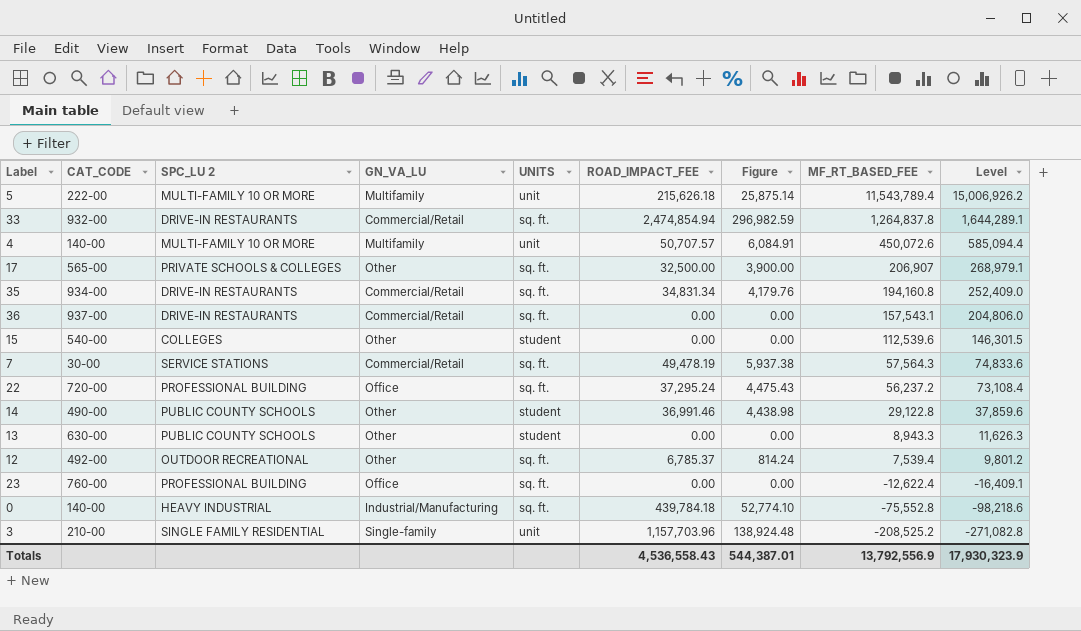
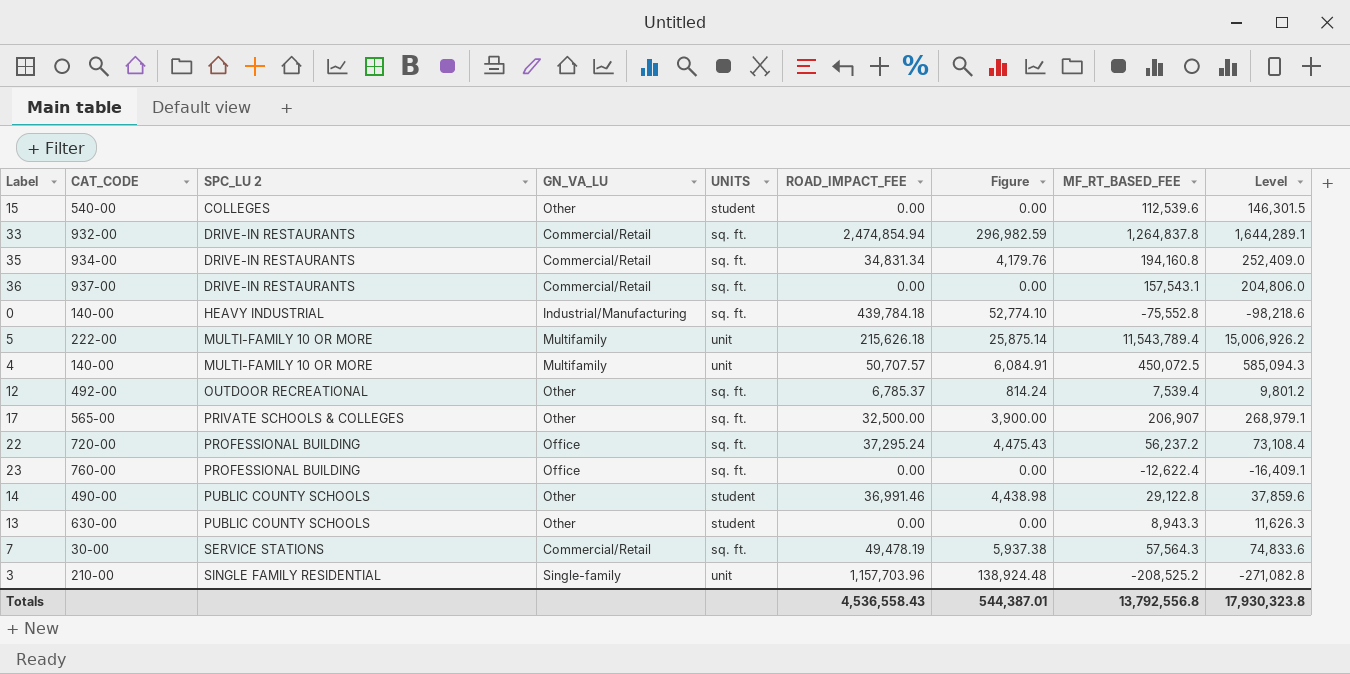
row order: MF_RT_BASED_FEE descending -> SPC_LU 2 ascending
4 | MF_RT_BASED_FEE: 450,072.6 -> 450,072.5
4 | Level: 585,094.4 -> 585,094.3
Totals | MF_RT_BASED_FEE: 13,792,556.9 -> 13,792,556.8
Totals | Level: 17,930,323.9 -> 17,930,323.8

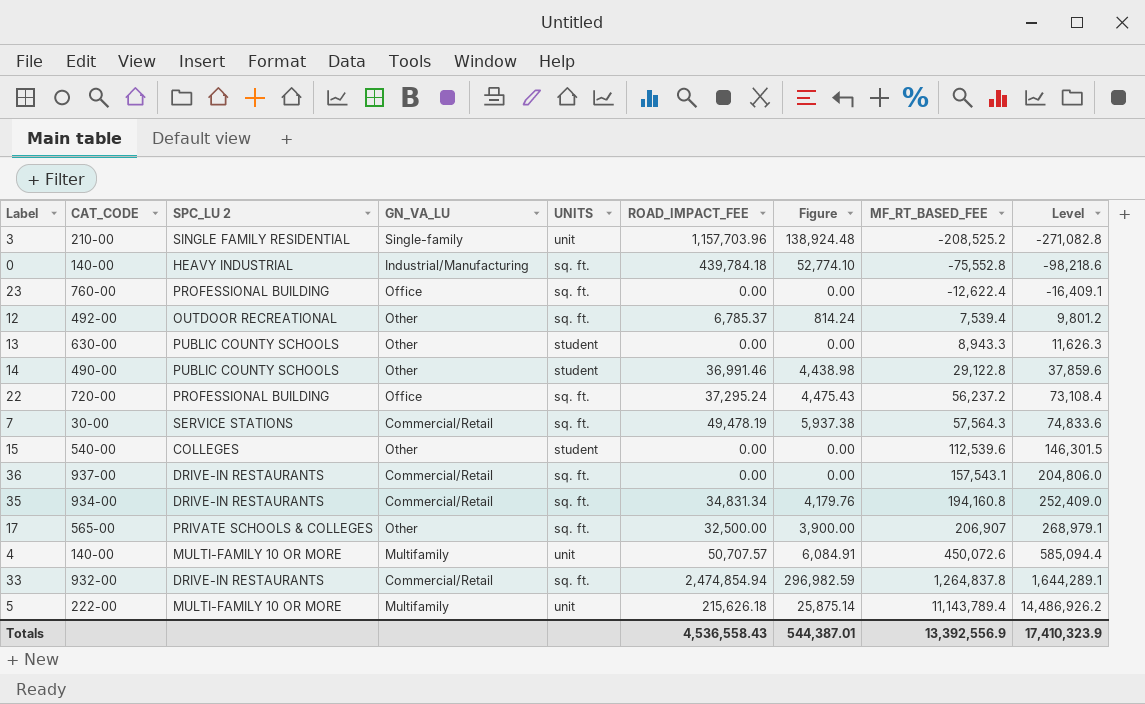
row order: SPC_LU 2 ascending -> MF_RT_BASED_FEE ascending
4 | MF_RT_BASED_FEE: 450,072.5 -> 450,072.6
4 | Level: 585,094.3 -> 585,094.4
5 | MF_RT_BASED_FEE: 11,543,789.4 -> 11,143,789.4
5 | Level: 15,006,926.2 -> 14,486,926.2
Totals | MF_RT_BASED_FEE: 13,792,556.8 -> 13,392,556.9
Totals | Level: 17,930,323.8 -> 17,410,323.9

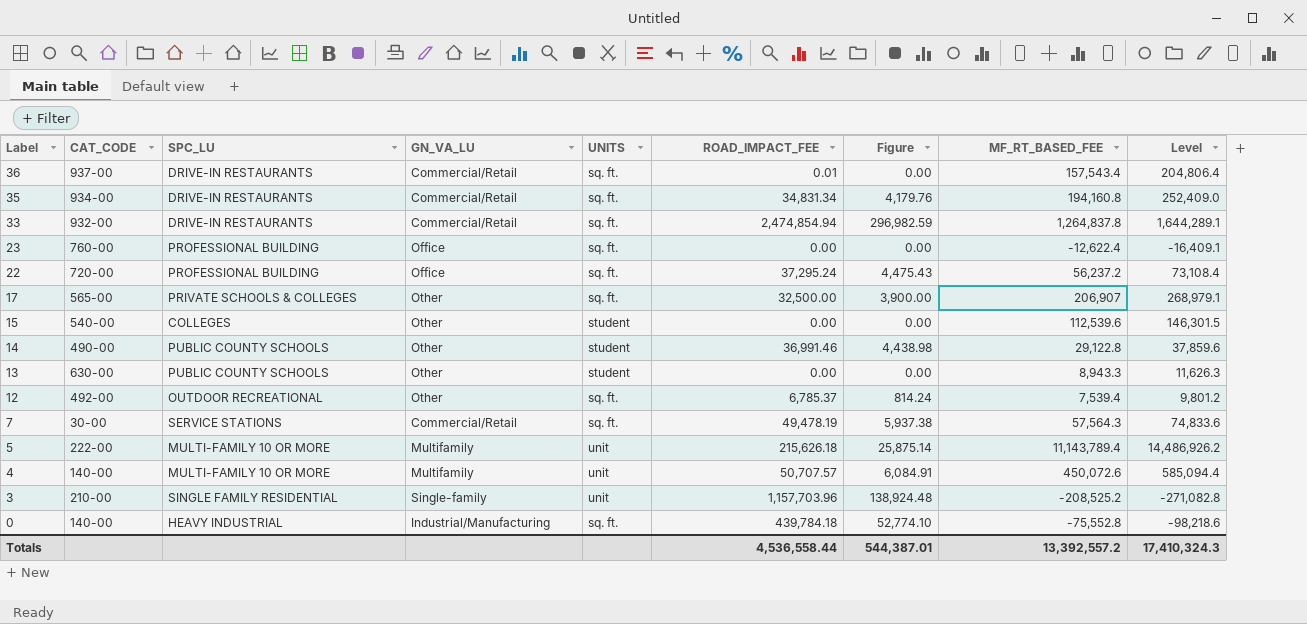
row order: MF_RT_BASED_FEE ascending -> Label descending
column name: SPC_LU 2 -> SPC_LU
36 | ROAD_IMPACT_FEE: 0.00 -> 0.01
36 | MF_RT_BASED_FEE: 157,543.1 -> 157,543.4
36 | Level: 204,806.0 -> 204,806.4
Totals | ROAD_IMPACT_FEE: 4,536,558.43 -> 4,536,558.44
Totals | MF_RT_BASED_FEE: 13,392,556.9 -> 13,392,557.2
Totals | Level: 17,410,323.9 -> 17,410,324.3

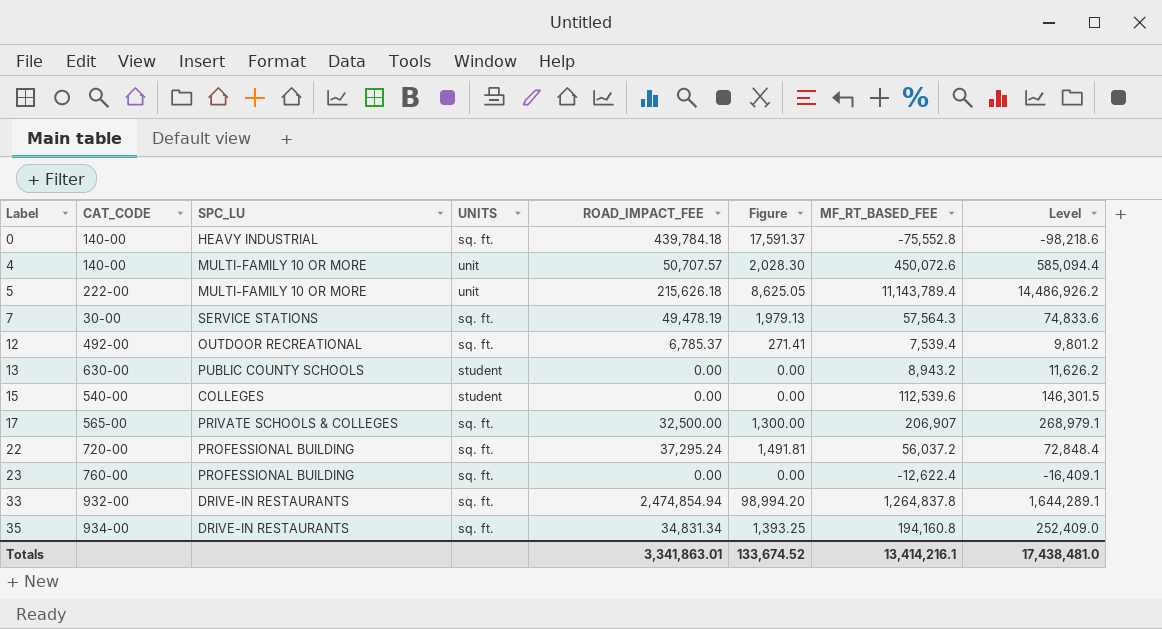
row order: Label descending -> Label ascending
column GN_VA_LU | position: 4 -> none
column Figure | formula: [ROAD_IMPACT_FEE] * 0.12 -> [ROAD_IMPACT_FEE] * 0.04
row 36: 937-00 | DRIVE-IN RESTAURANTS | Commercial/Retail | sq. ft. | 0.01 | 0.00 | 157,543.4 | 204,806.4 -> none
row 14: 490-00 | PUBLIC COUNTY SCHOOLS | Other | student | 36,991.46 | 4,438.98 | 29,122.8 | 37,859.6 -> none
row 3: 210-00 | SINGLE FAMILY RESIDENTIAL | Single-family | unit | 1,157,703.96 | 138,924.48 | -208,525.2 | -271,082.8 -> none
13 | MF_RT_BASED_FEE: 8,943.3 -> 8,943.2
13 | Level: 11,626.3 -> 11,626.2
22 | MF_RT_BASED_FEE: 56,237.2 -> 56,037.2
22 | Level: 73,108.4 -> 72,848.4
Totals | ROAD_IMPACT_FEE: 4,536,558.44 -> 3,341,863.01
Totals | Figure: 544,387.01 -> 133,674.52
Totals | MF_RT_BASED_FEE: 13,392,557.2 -> 13,414,216.1
Totals | Level: 17,410,324.3 -> 17,438,481.0

